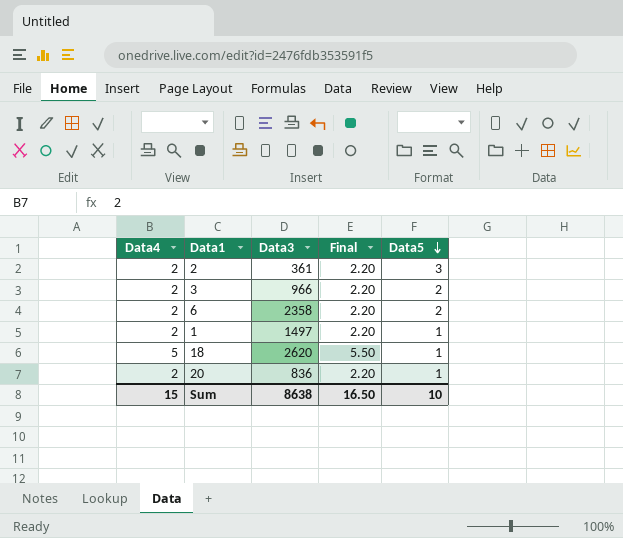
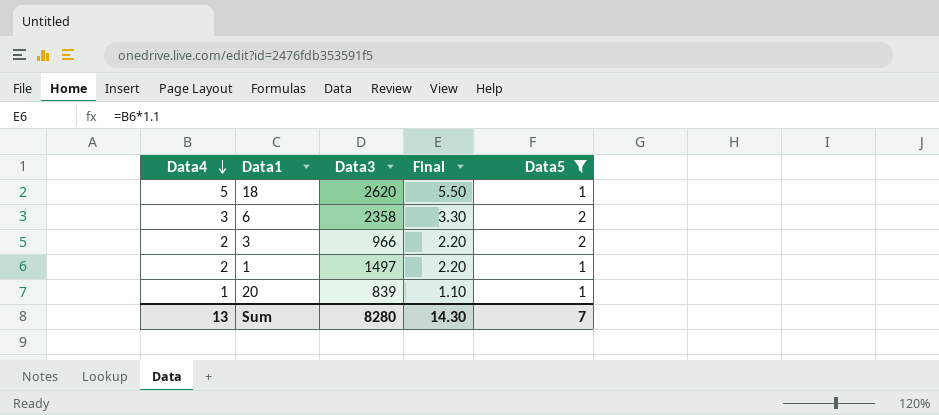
filter: none -> Data5 != 3
row order: Data5 descending -> Data4 descending
6 | Data4: 2 -> 3
6 | Final: 2.20 -> 3.30
20 | Data4: 2 -> 1
20 | Data3: 836 -> 839
20 | Final: 2.20 -> 1.10
Sum | Data4: 15 -> 13
Sum | Data3: 8638 -> 8280
Sum | Final: 16.50 -> 14.30
Sum | Data5: 10 -> 7

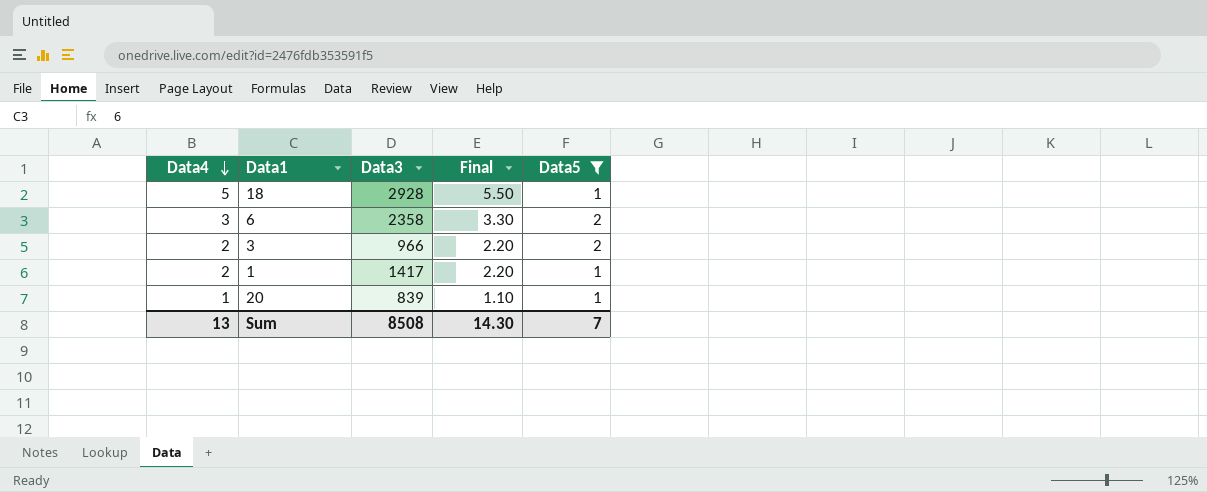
18 | Data3: 2620 -> 2928
1 | Data3: 1497 -> 1417
Sum | Data3: 8280 -> 8508

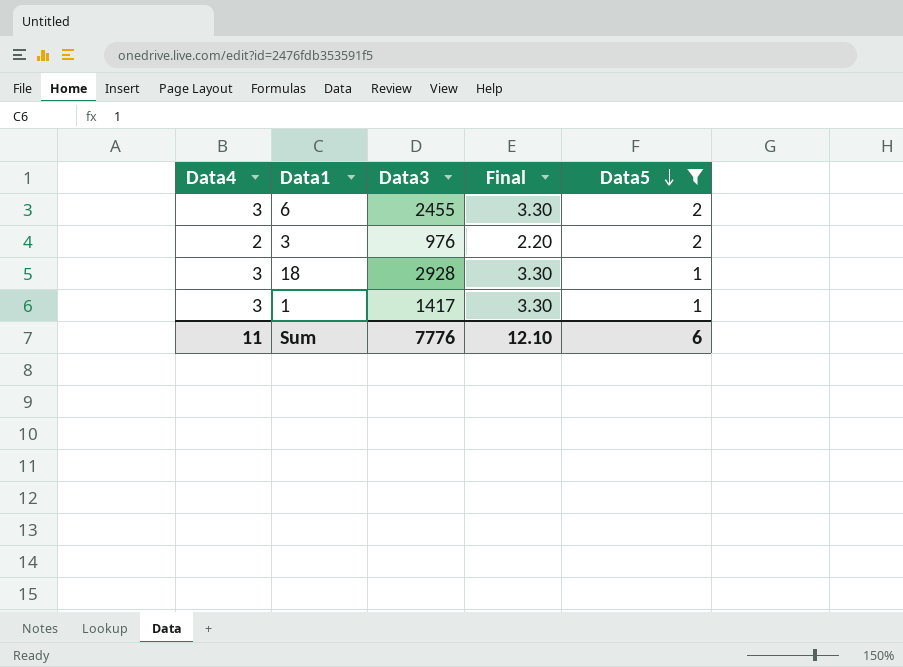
row order: Data4 descending -> Data5 descending
row 20: 1 | 839 | 1.10 | 1 -> none
6 | Data3: 2358 -> 2455
3 | Data3: 966 -> 976
18 | Data4: 5 -> 3
18 | Final: 5.50 -> 3.30
1 | Data4: 2 -> 3
1 | Final: 2.20 -> 3.30
Sum | Data4: 13 -> 11
Sum | Data3: 8508 -> 7776
Sum | Final: 14.30 -> 12.10
Sum | Data5: 7 -> 6

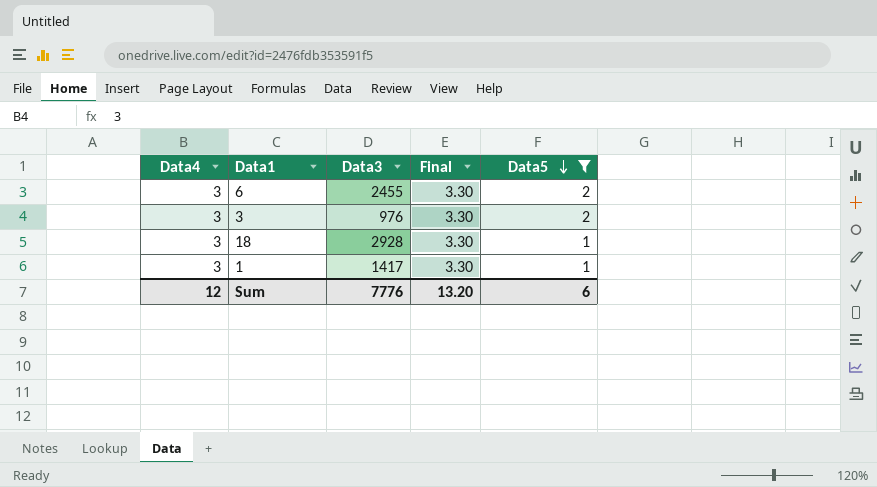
3 | Data4: 2 -> 3
3 | Final: 2.20 -> 3.30
Sum | Data4: 11 -> 12
Sum | Final: 12.10 -> 13.20

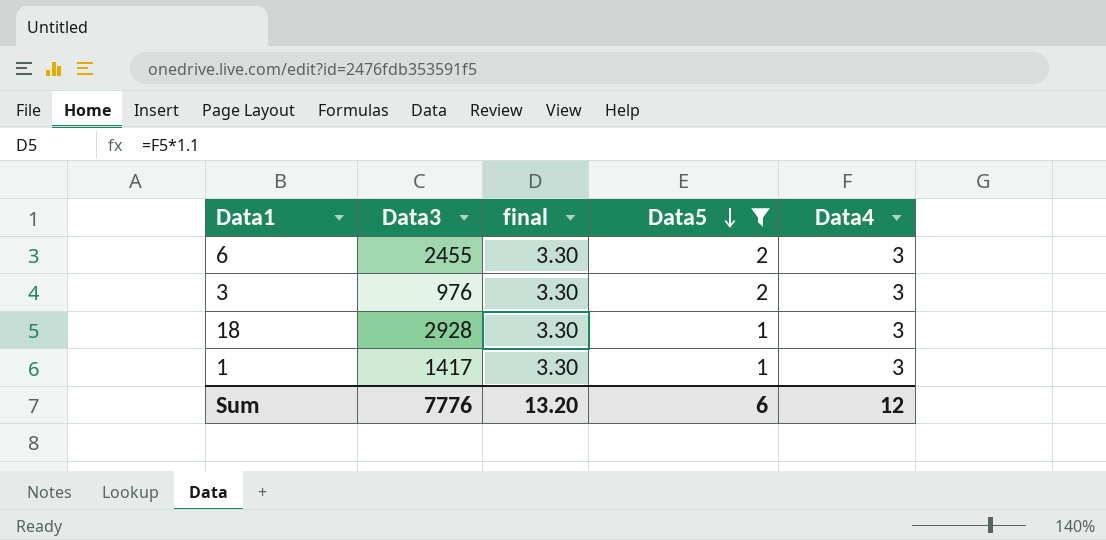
column name: Final -> final
column Data4 | position: 1 -> 5

